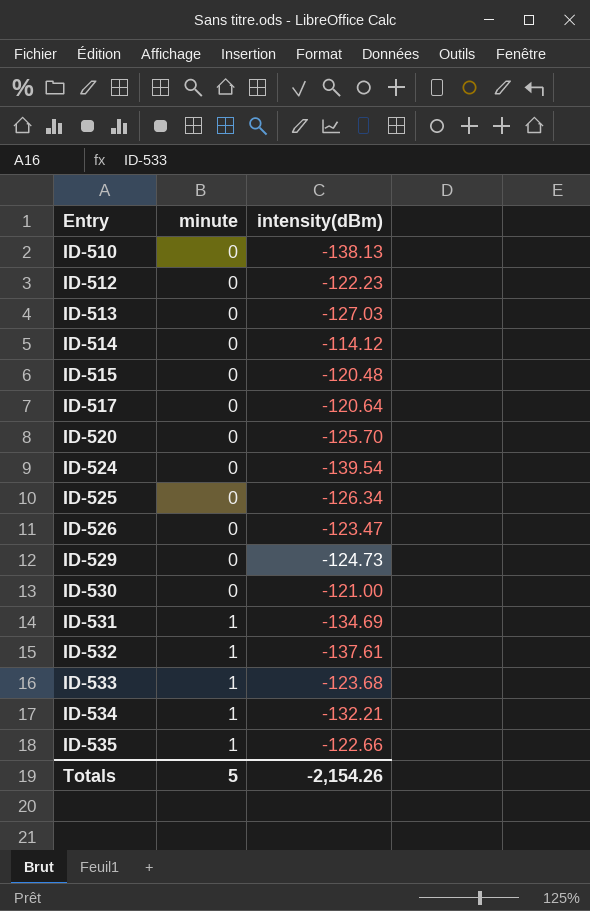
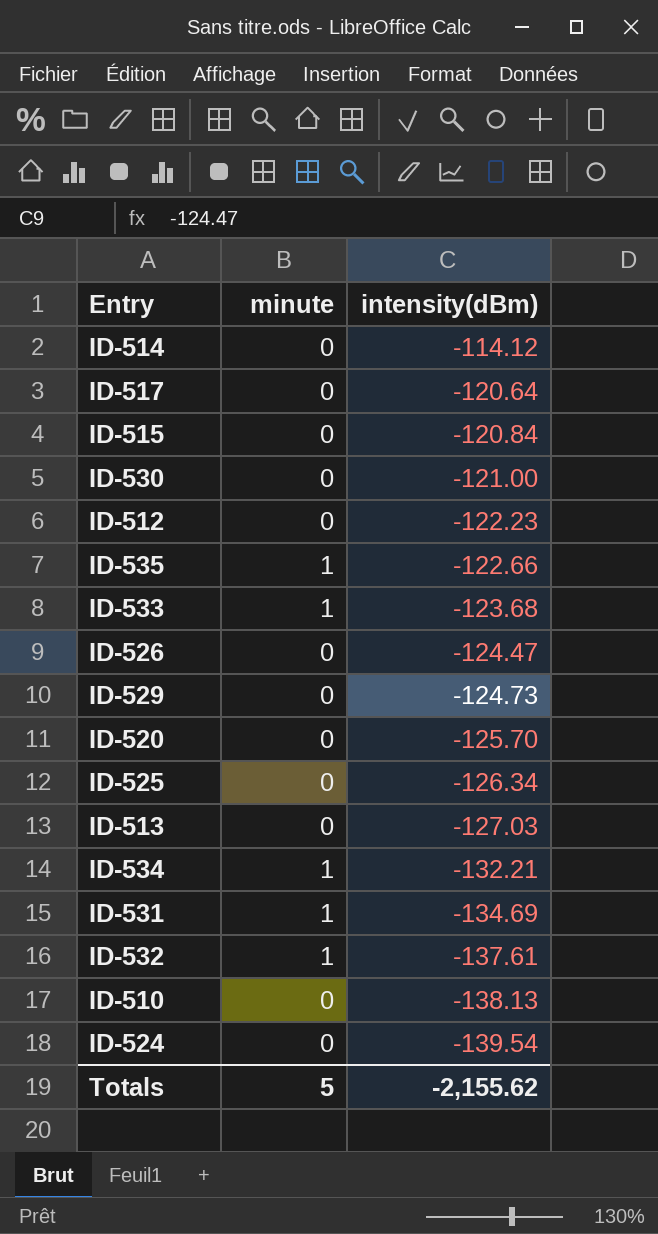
row order: Entry ascending -> intensity(dBm) descending
ID-515 | intensity(dBm): -120.48 -> -120.84
ID-526 | intensity(dBm): -123.47 -> -124.47
Totals | intensity(dBm): -2,154.26 -> -2,155.62

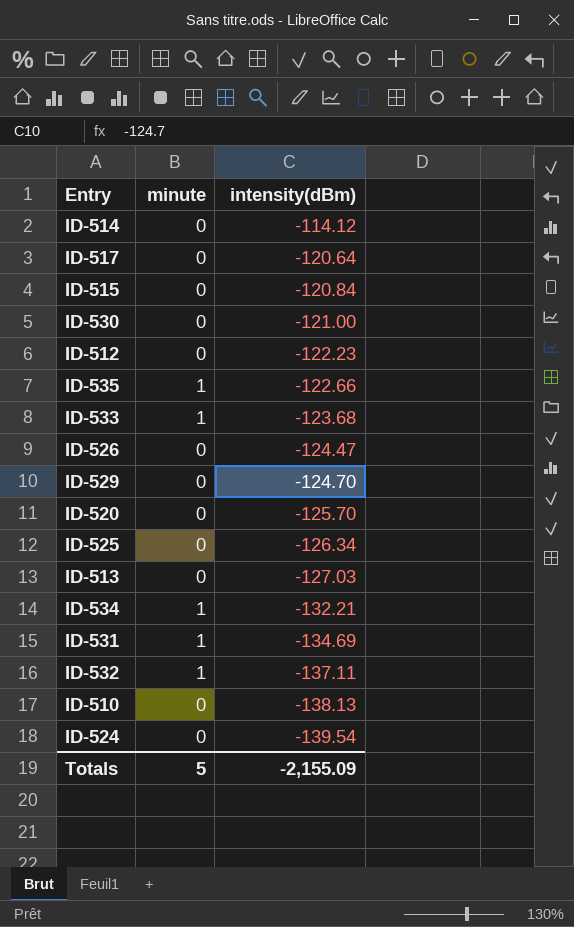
ID-529 | intensity(dBm): -124.73 -> -124.70
ID-532 | intensity(dBm): -137.61 -> -137.11
Totals | intensity(dBm): -2,155.62 -> -2,155.09

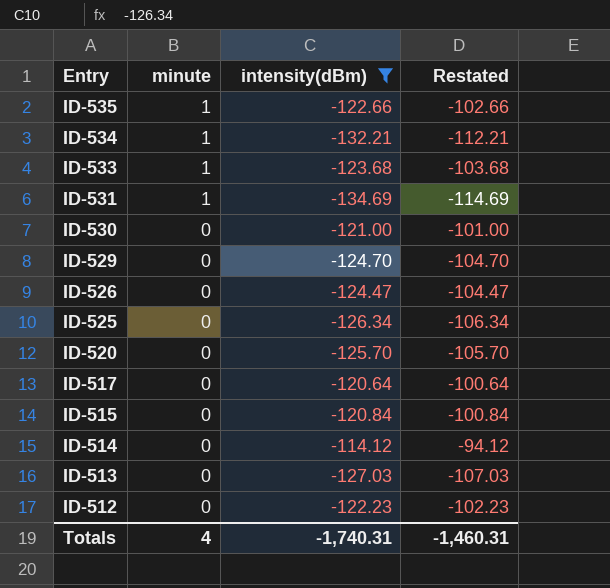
filter: none -> intensity(dBm) >= -134.69
row order: intensity(dBm) descending -> Entry descending
column Restated | formula: none -> [intensity(dBm)] + 20
Totals | minute: 5 -> 4
Totals | intensity(dBm): -2,155.09 -> -1,740.31

